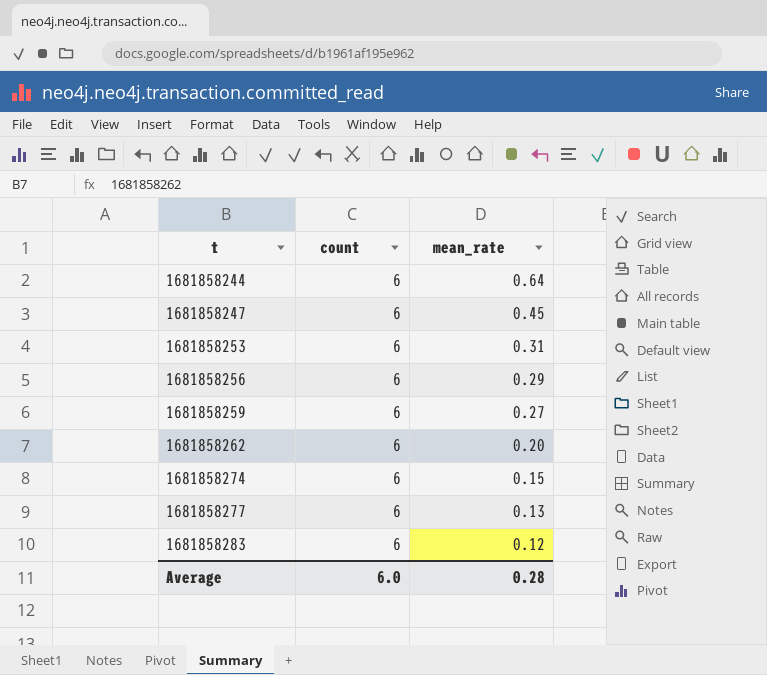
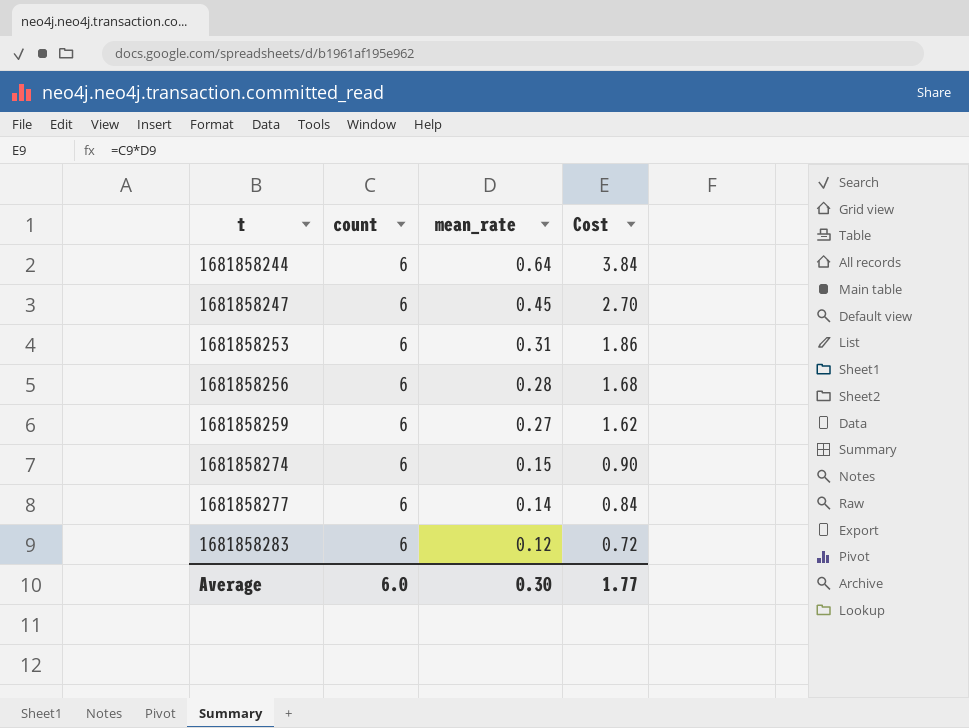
column Cost | formula: none -> [count] * [mean_rate]
row 1681858262: 6 | 0.20 -> none
1681858256 | mean_rate: 0.29 -> 0.28
1681858277 | mean_rate: 0.13 -> 0.14
Average | mean_rate: 0.28 -> 0.30

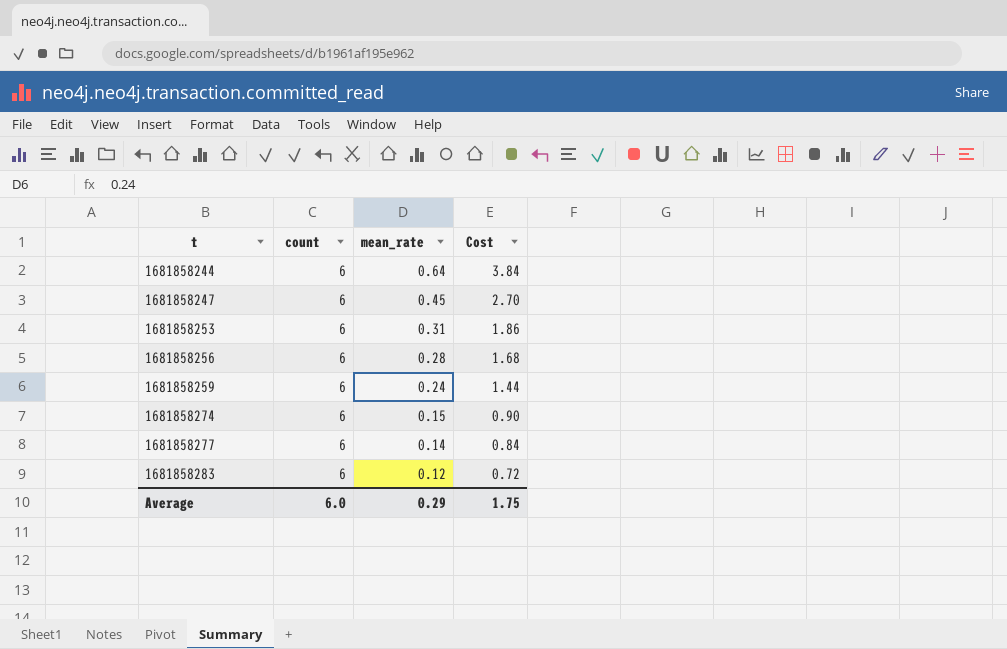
1681858259 | mean_rate: 0.27 -> 0.24
1681858259 | Cost: 1.62 -> 1.44
Average | mean_rate: 0.30 -> 0.29
Average | Cost: 1.77 -> 1.75

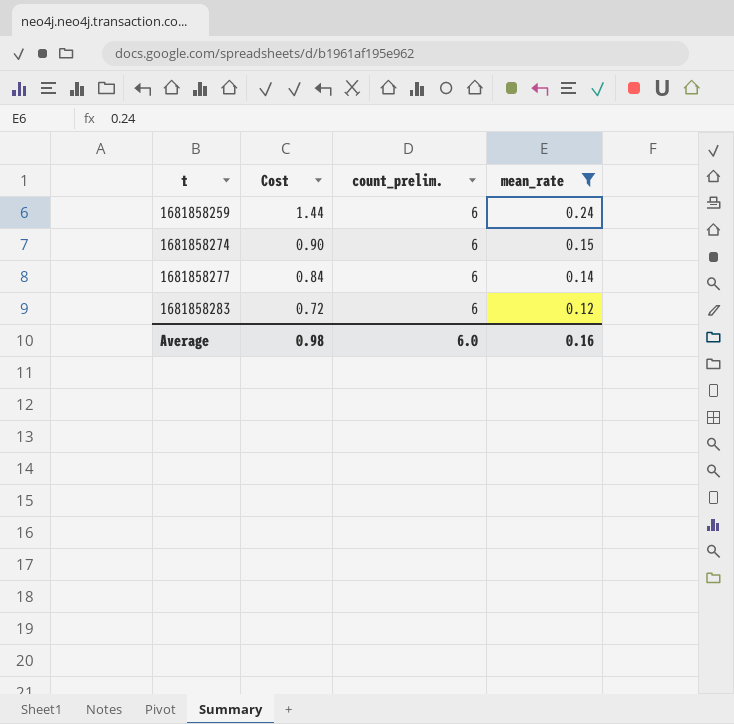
filter: none -> mean_rate <= 0.24
column Cost | position: 4 -> 2
column name: count -> count_prelim.
Average | Cost: 1.75 -> 0.98
Average | mean_rate: 0.29 -> 0.16

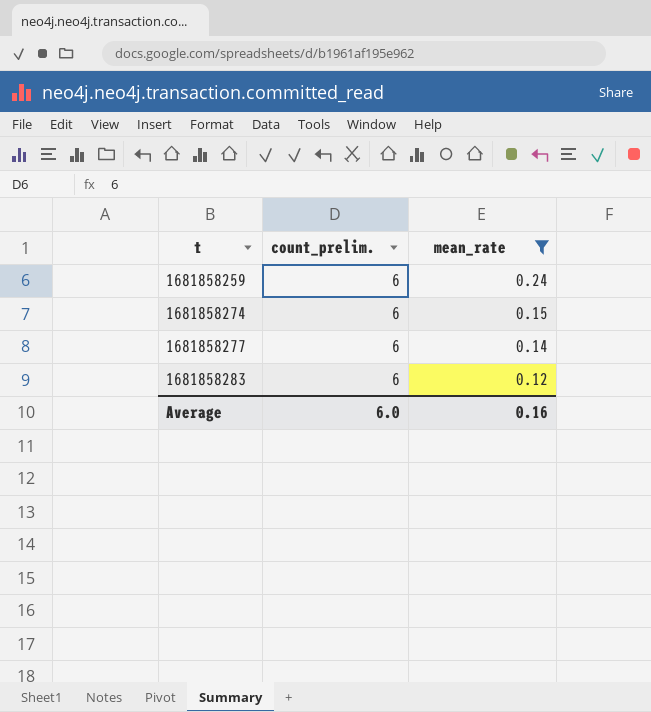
column Cost | formula: [count_prelim.] * [mean_rate] -> none

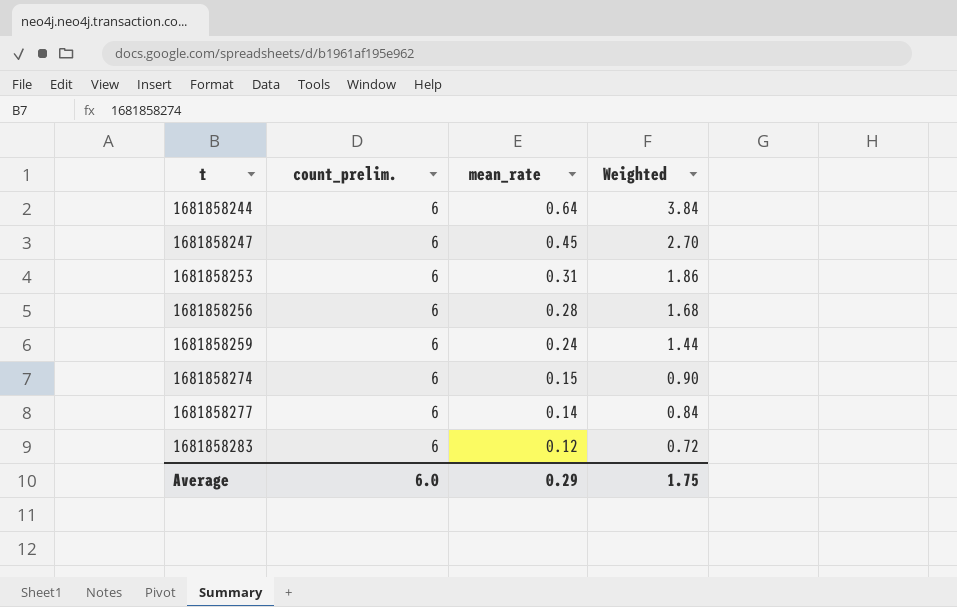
filter: mean_rate <= 0.24 -> none
column Weighted | formula: none -> [count_prelim.] * [mean_rate]
Average | mean_rate: 0.16 -> 0.29

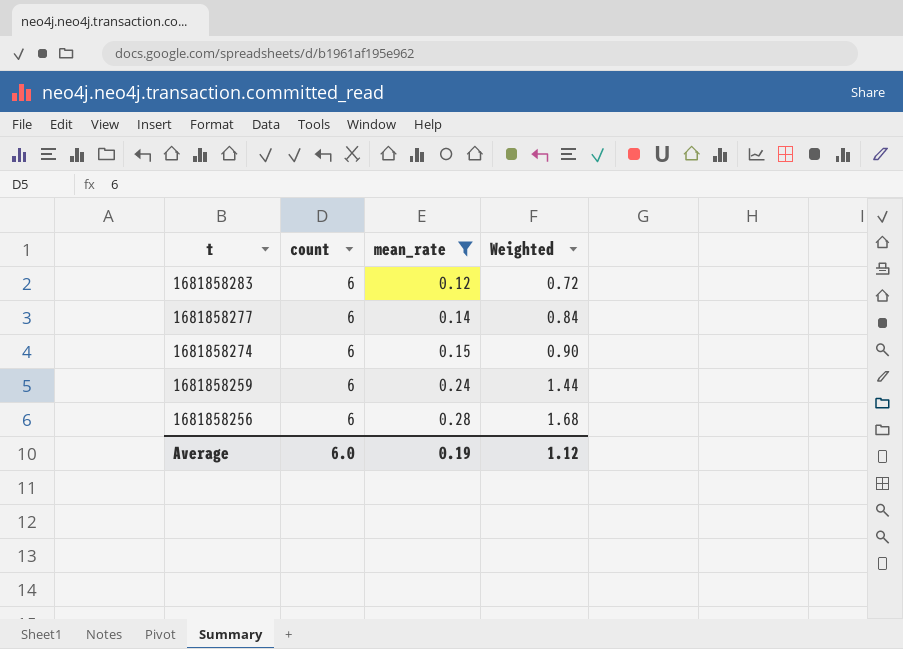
filter: none -> mean_rate <= 0.28
row order: t ascending -> t descending
column name: count_prelim. -> count
Average | mean_rate: 0.29 -> 0.19
Average | Weighted: 1.75 -> 1.12

